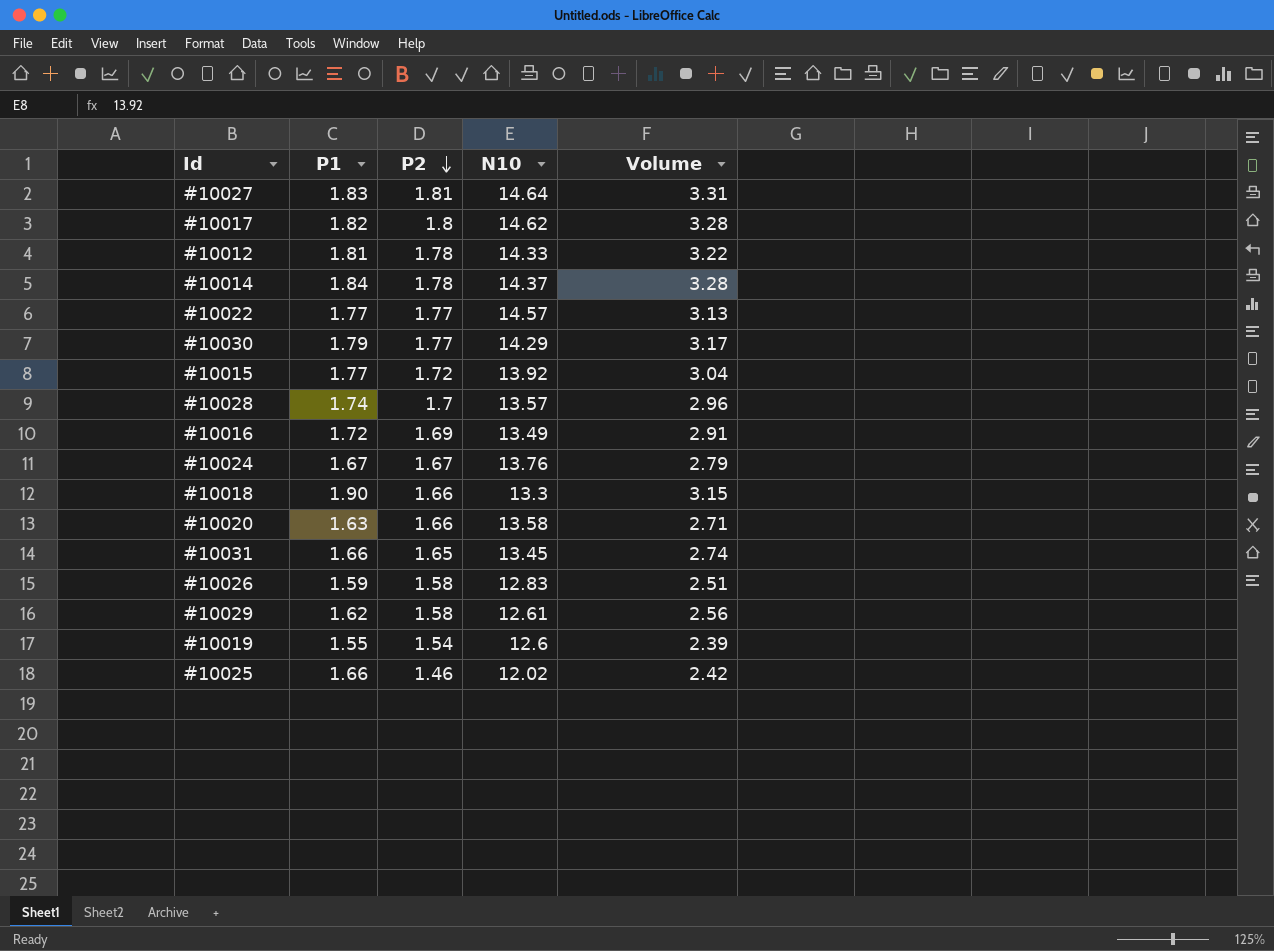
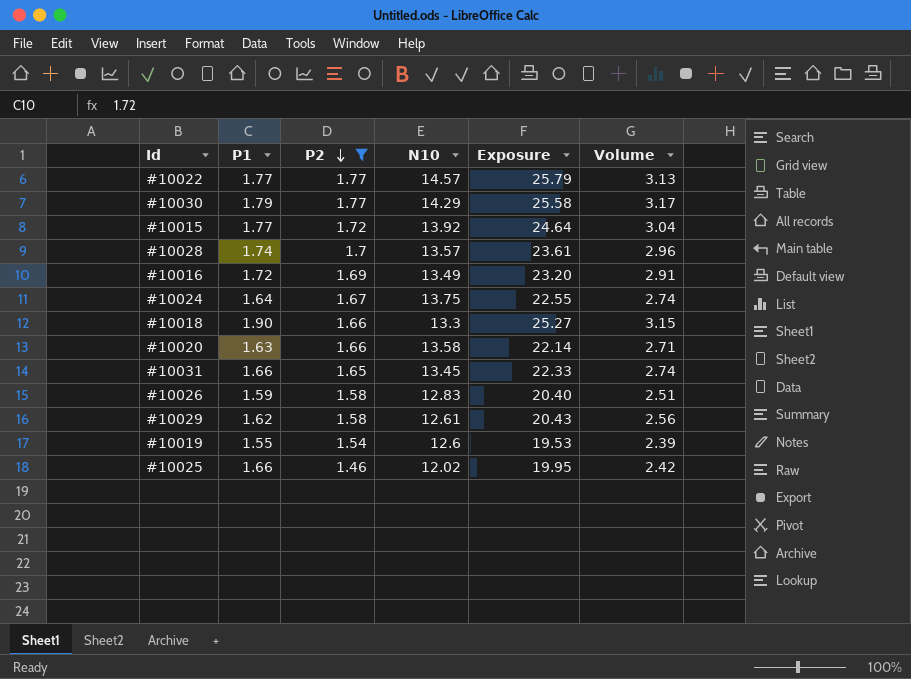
filter: none -> P2 <= 1.77
column Exposure | formula: none -> [P1] * [N10]
#10024 | P1: 1.67 -> 1.64
#10024 | N10: 13.76 -> 13.75
#10024 | Volume: 2.79 -> 2.74

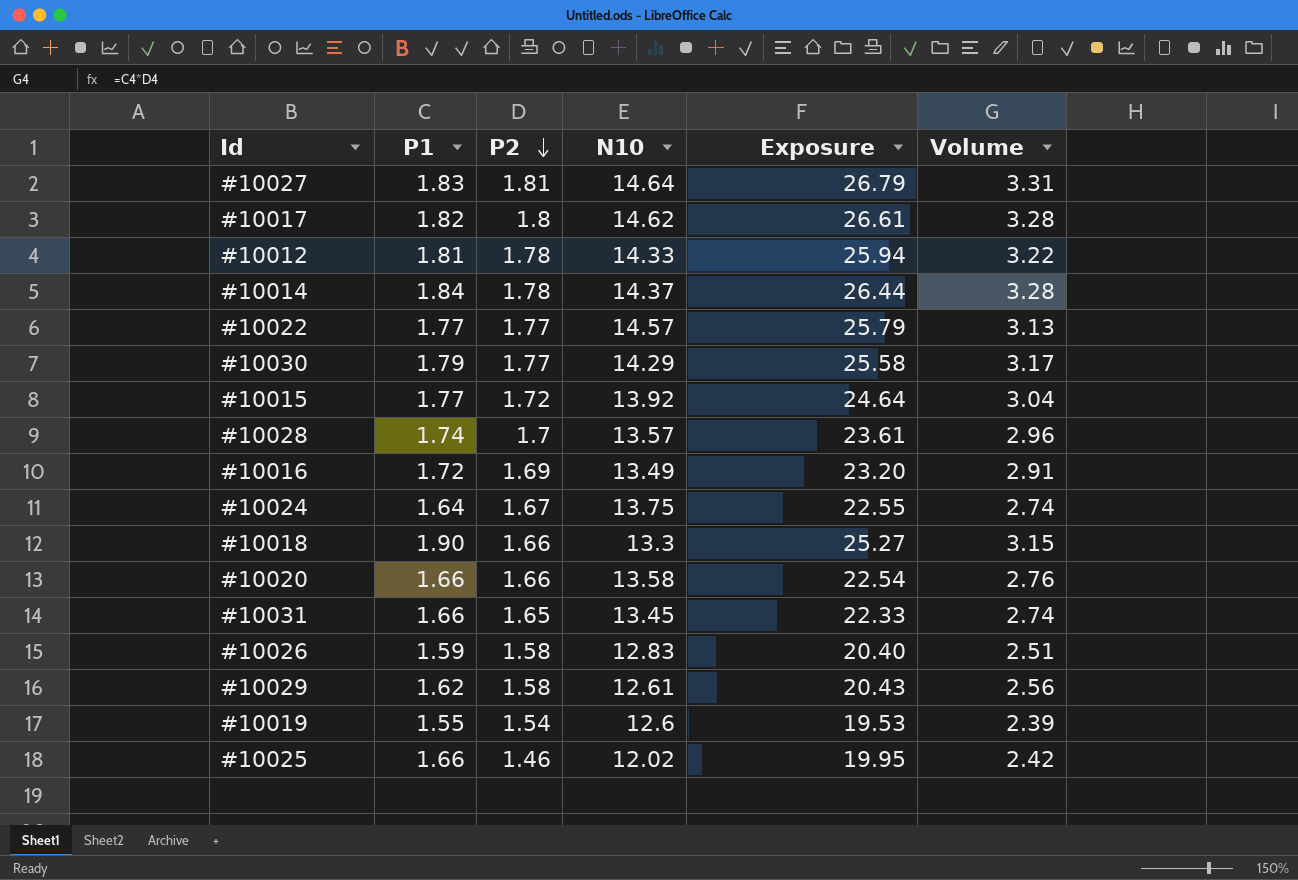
filter: P2 <= 1.77 -> none
#10020 | P1: 1.63 -> 1.66
#10020 | Exposure: 22.14 -> 22.54
#10020 | Volume: 2.71 -> 2.76

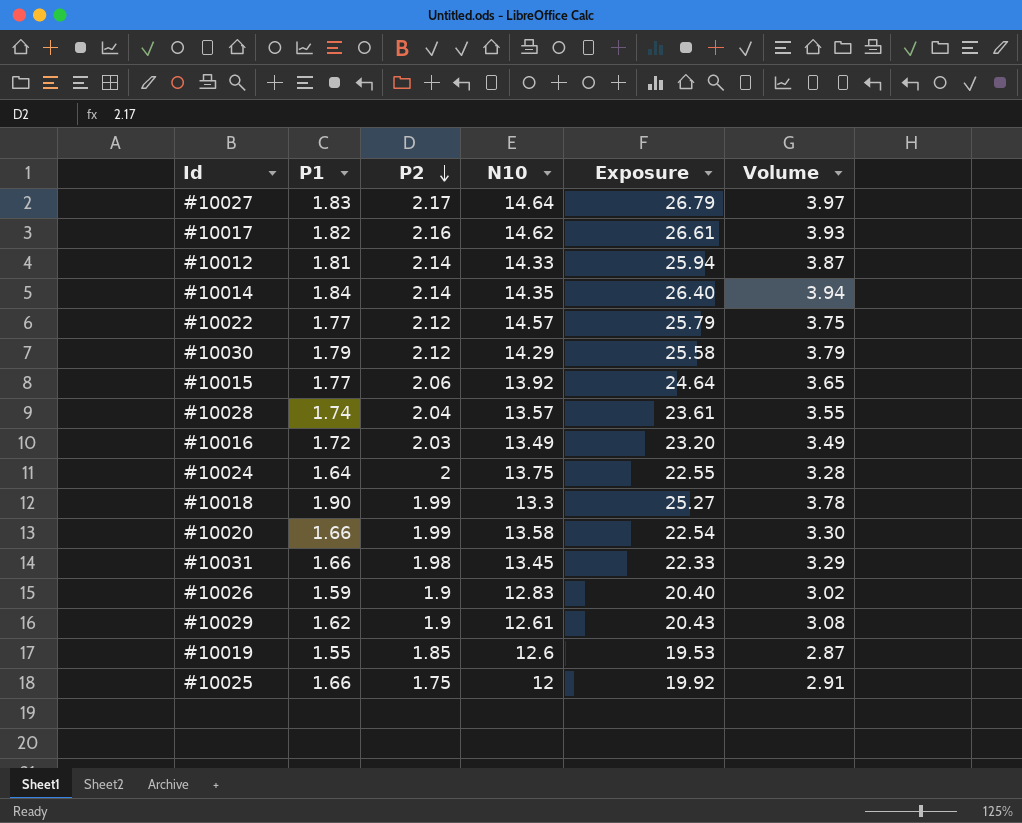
#10027 | P2: 1.81 -> 2.17
#10027 | Volume: 3.31 -> 3.97
#10017 | P2: 1.8 -> 2.16
#10017 | Volume: 3.28 -> 3.93
#10012 | P2: 1.78 -> 2.14
#10012 | Volume: 3.22 -> 3.87
#10014 | P2: 1.78 -> 2.14
#10014 | N10: 14.37 -> 14.35
#10014 | Exposure: 26.44 -> 26.40
#10014 | Volume: 3.28 -> 3.94
#10022 | P2: 1.77 -> 2.12
#10022 | Volume: 3.13 -> 3.75
#10030 | P2: 1.77 -> 2.12
#10030 | Volume: 3.17 -> 3.79
#10015 | P2: 1.72 -> 2.06
#10015 | Volume: 3.04 -> 3.65
#10028 | P2: 1.7 -> 2.04
#10028 | Volume: 2.96 -> 3.55
#10016 | P2: 1.69 -> 2.03
#10016 | Volume: 2.91 -> 3.49
#10024 | P2: 1.67 -> 2
#10024 | Volume: 2.74 -> 3.28
#10018 | P2: 1.66 -> 1.99
#10018 | Volume: 3.15 -> 3.78
#10020 | P2: 1.66 -> 1.99
#10020 | Volume: 2.76 -> 3.30
#10031 | P2: 1.65 -> 1.98
#10031 | Volume: 2.74 -> 3.29
#10026 | P2: 1.58 -> 1.9
#10026 | Volume: 2.51 -> 3.02
#10029 | P2: 1.58 -> 1.9
#10029 | Volume: 2.56 -> 3.08
#10019 | P2: 1.54 -> 1.85
#10019 | Volume: 2.39 -> 2.87
#10025 | P2: 1.46 -> 1.75
#10025 | N10: 12.02 -> 12
#10025 | Exposure: 19.95 -> 19.92
#10025 | Volume: 2.42 -> 2.91

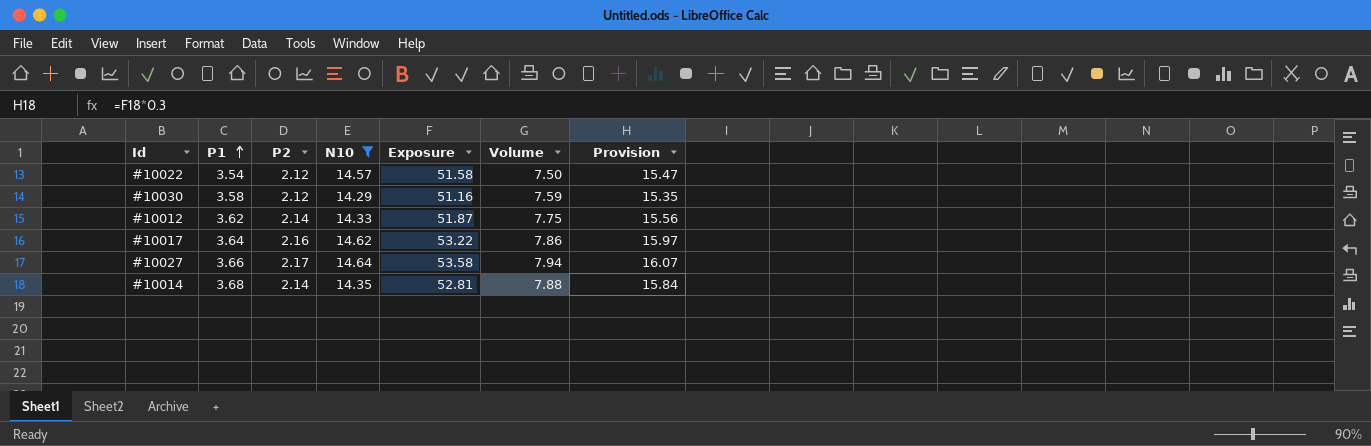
filter: none -> N10 >= 14.29
row order: P2 descending -> P1 ascending
column Provision | formula: none -> [Exposure] * 0.3
#10022 | P1: 1.77 -> 3.54
#10022 | Exposure: 25.79 -> 51.58
#10022 | Volume: 3.75 -> 7.50
#10030 | P1: 1.79 -> 3.58
#10030 | Exposure: 25.58 -> 51.16
#10030 | Volume: 3.79 -> 7.59
#10012 | P1: 1.81 -> 3.62
#10012 | Exposure: 25.94 -> 51.87
#10012 | Volume: 3.87 -> 7.75
#10017 | P1: 1.82 -> 3.64
#10017 | Exposure: 26.61 -> 53.22
#10017 | Volume: 3.93 -> 7.86
#10027 | P1: 1.83 -> 3.66
#10027 | Exposure: 26.79 -> 53.58
#10027 | Volume: 3.97 -> 7.94
#10014 | P1: 1.84 -> 3.68
#10014 | Exposure: 26.40 -> 52.81
#10014 | Volume: 3.94 -> 7.88

